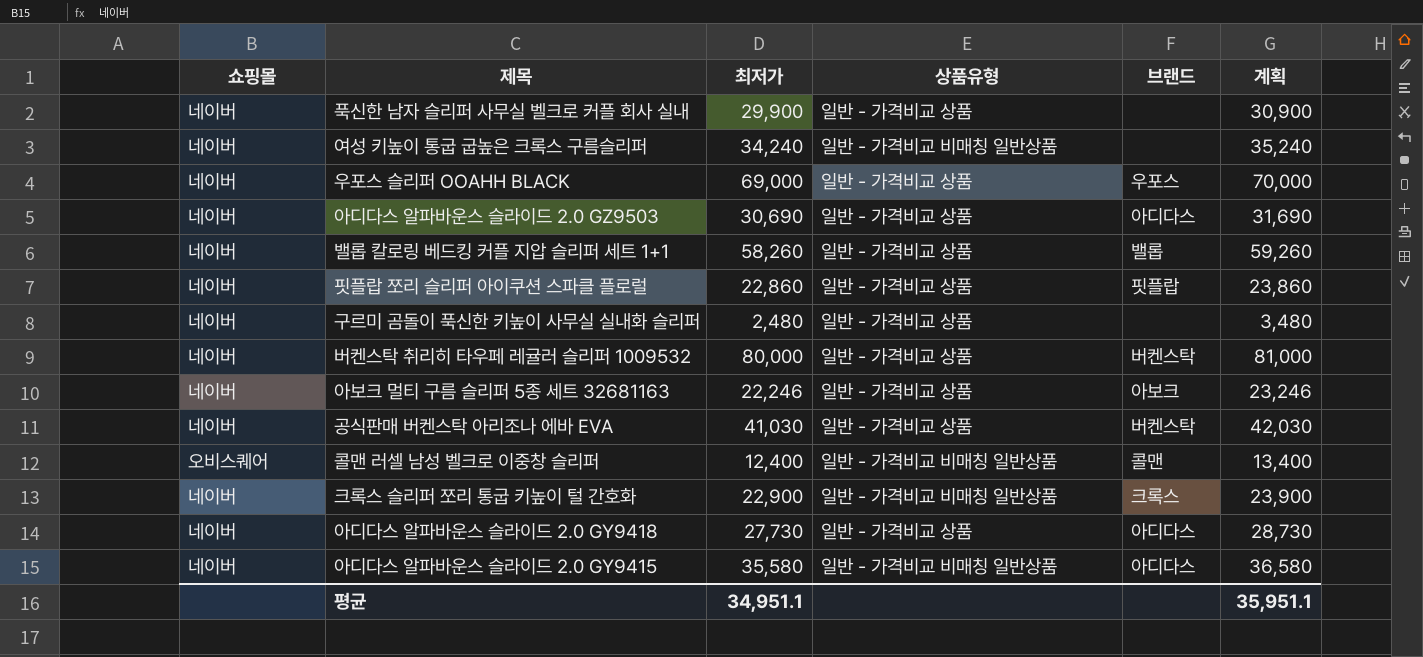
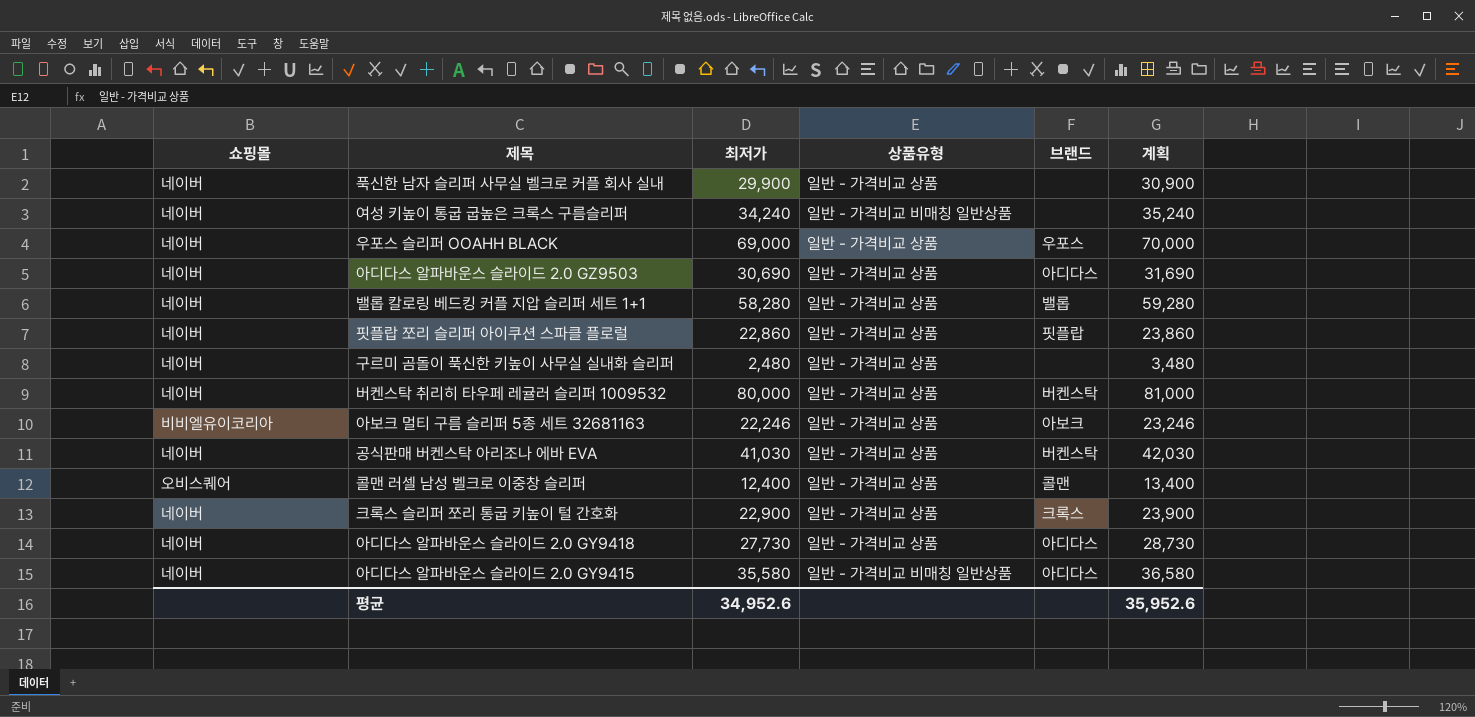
밸롭 칼로링 베드킹 커플 지압 슬리퍼 세트 1+1 | 최저가: 58,260 -> 58,280
밸롭 칼로링 베드킹 커플 지압 슬리퍼 세트 1+1 | 계획: 59,260 -> 59,280
아보크 멀티 구름 슬리퍼 5종 세트 32681163 | 쇼핑몰: 네이버 -> 비비엘유이코리아
콜맨 러셀 남성 벨크로 이중창 슬리퍼 | 상품유형: 일반 - 가격비교 비매칭 일반상품 -> 일반 - 가격비교 상품
크록스 슬리퍼 쪼리 통굽 키높이 털 간호화 | 상품유형: 일반 - 가격비교 비매칭 일반상품 -> 일반 - 가격비교 상품
평균 | 최저가: 34,951.1 -> 34,952.6
평균 | 계획: 35,951.1 -> 35,952.6

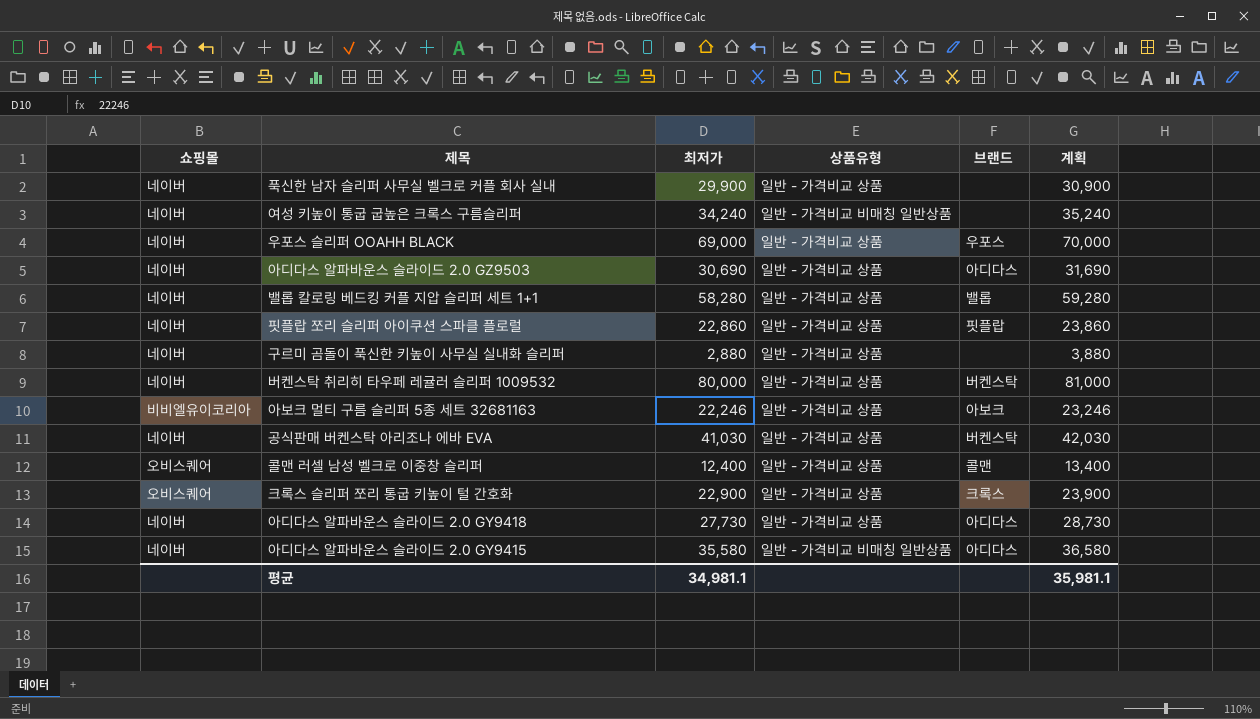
구르미 곰돌이 푹신한 키높이 사무실 실내화 슬리퍼 | 최저가: 2,480 -> 2,880
구르미 곰돌이 푹신한 키높이 사무실 실내화 슬리퍼 | 계획: 3,480 -> 3,880
크록스 슬리퍼 쪼리 통굽 키높이 털 간호화 | 쇼핑몰: 네이버 -> 오비스퀘어
평균 | 최저가: 34,952.6 -> 34,981.1
평균 | 계획: 35,952.6 -> 35,981.1

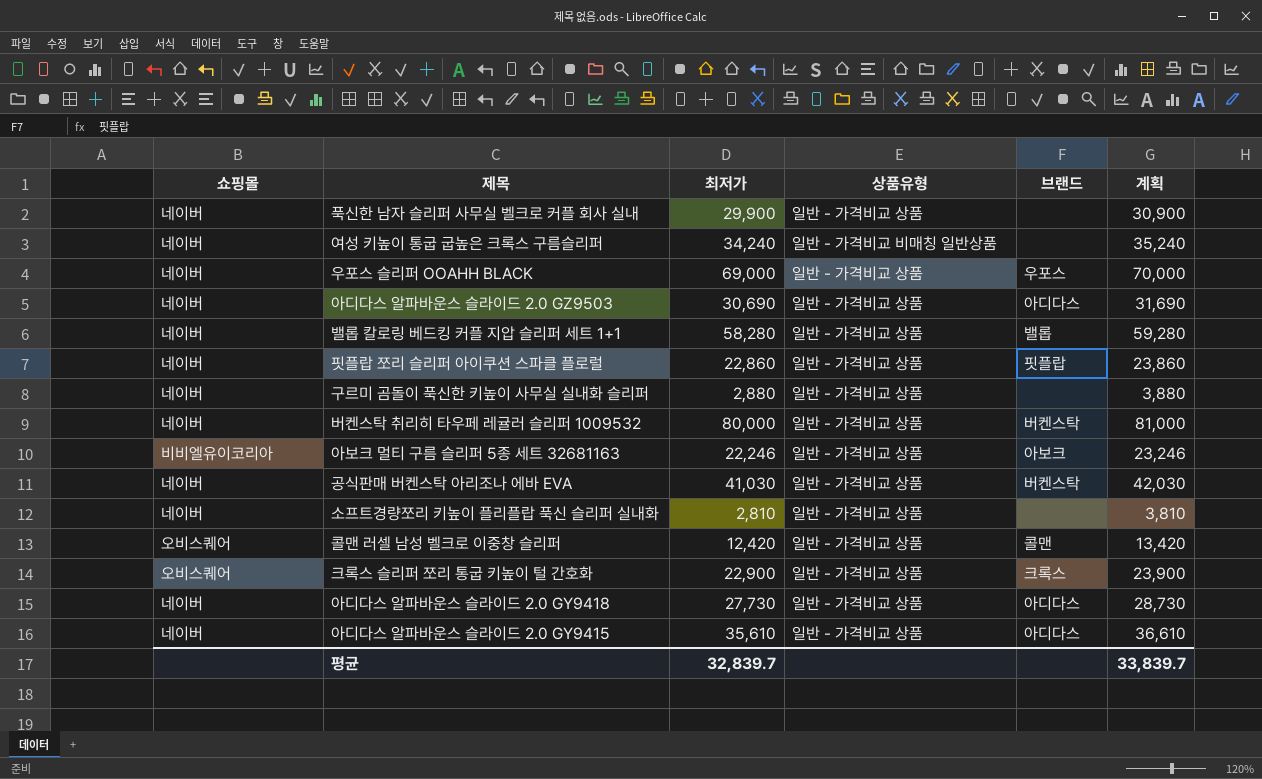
row 소프트경량쪼리 키높이 플리플랍 푹신 슬리퍼 실내화: none -> 네이버 | 2,810 | 일반 - 가격비교 상품 | none | 3,810
콜맨 러셀 남성 벨크로 이중창 슬리퍼 | 최저가: 12,400 -> 12,420
콜맨 러셀 남성 벨크로 이중창 슬리퍼 | 계획: 13,400 -> 13,420
아디다스 알파바운스 슬라이드 2.0 GY9415 | 최저가: 35,580 -> 35,610
아디다스 알파바운스 슬라이드 2.0 GY9415 | 상품유형: 일반 - 가격비교 비매칭 일반상품 -> 일반 - 가격비교 상품
아디다스 알파바운스 슬라이드 2.0 GY9415 | 계획: 36,580 -> 36,610
평균 | 최저가: 34,981.1 -> 32,839.7
평균 | 계획: 35,981.1 -> 33,839.7

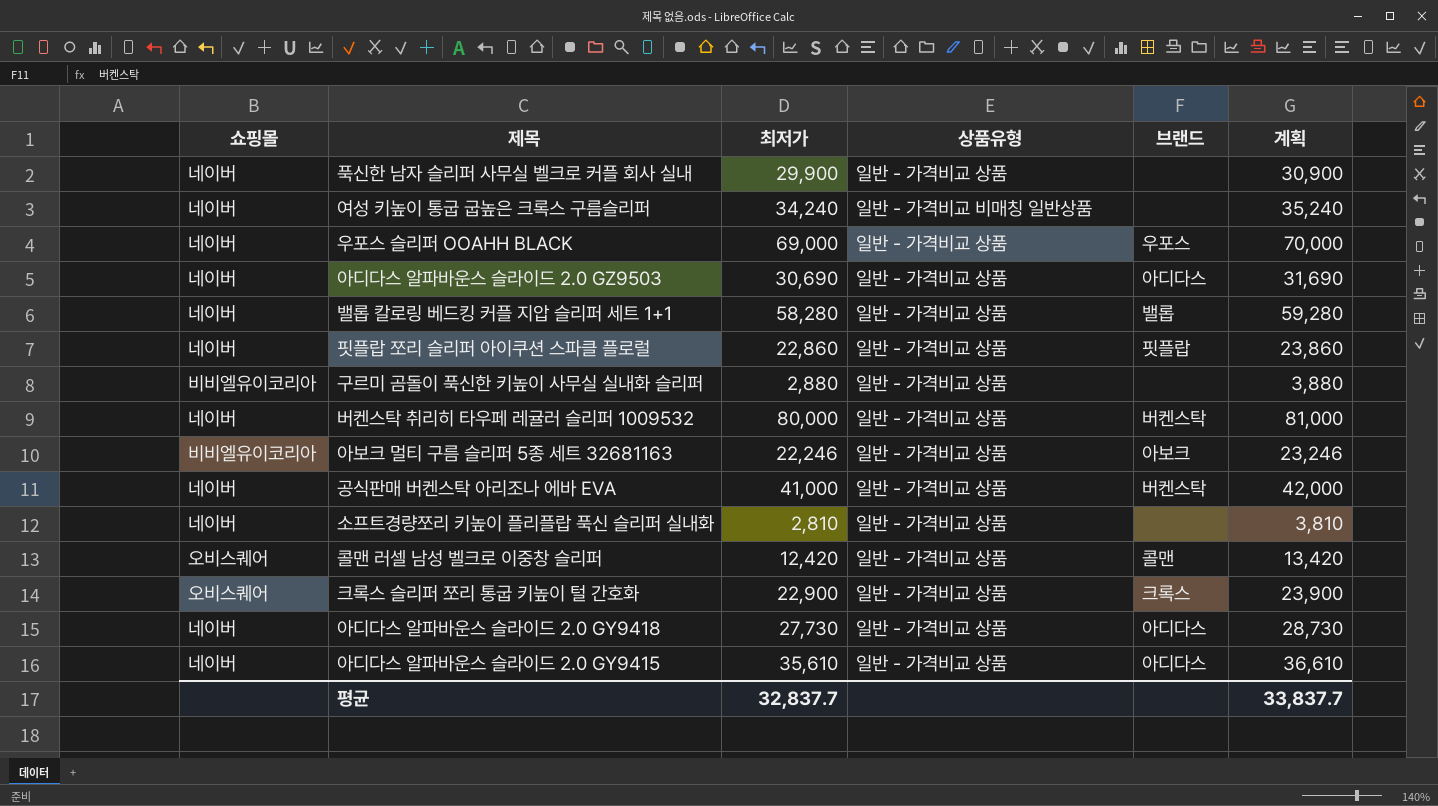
구르미 곰돌이 푹신한 키높이 사무실 실내화 슬리퍼 | 쇼핑몰: 네이버 -> 비비엘유이코리아
공식판매 버켄스탁 아리조나 에바 EVA | 최저가: 41,030 -> 41,000
공식판매 버켄스탁 아리조나 에바 EVA | 계획: 42,030 -> 42,000
평균 | 최저가: 32,839.7 -> 32,837.7
평균 | 계획: 33,839.7 -> 33,837.7

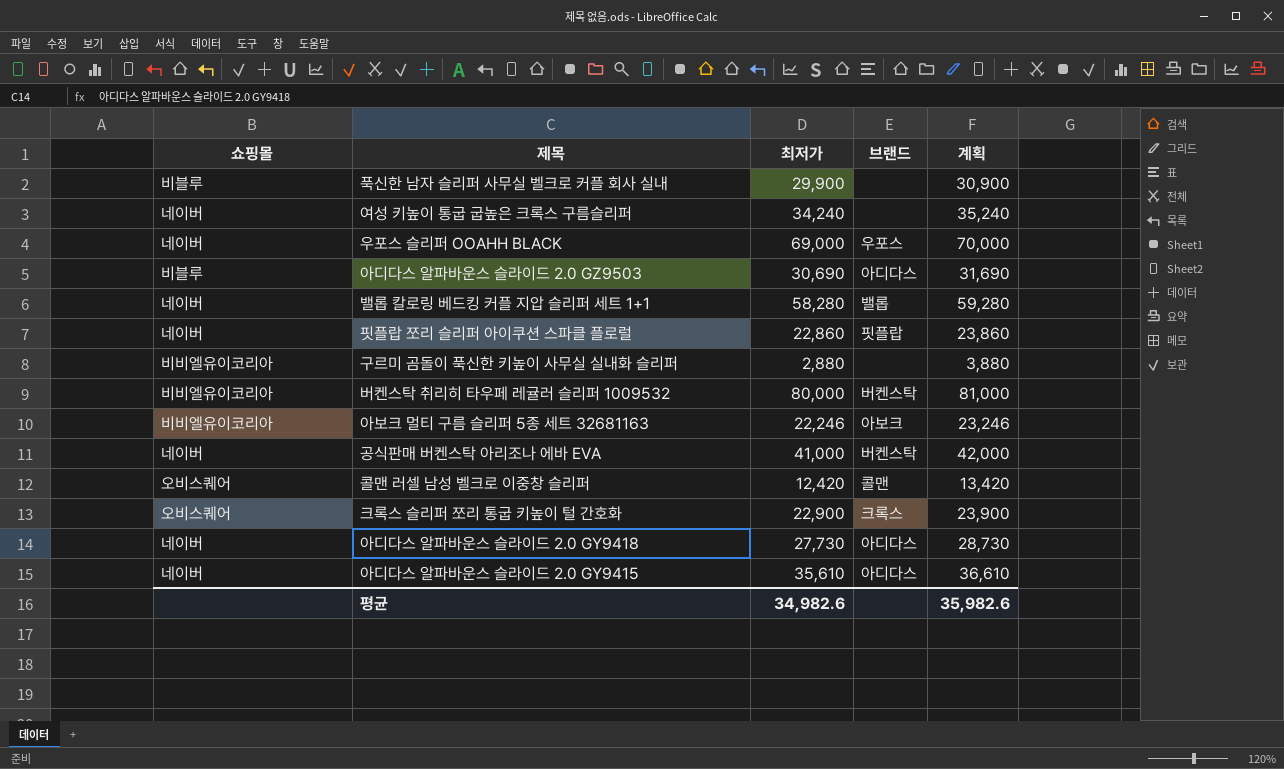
column 상품유형 | position: 4 -> none
row 소프트경량쪼리 키높이 플리플랍 푹신 슬리퍼 실내화: 네이버 | 2,810 | 일반 - 가격비교 상품 | none | 3,810 -> none
푹신한 남자 슬리퍼 사무실 벨크로 커플 회사 실내 | 쇼핑몰: 네이버 -> 비블루
아디다스 알파바운스 슬라이드 2.0 GZ9503 | 쇼핑몰: 네이버 -> 비블루
버켄스탁 취리히 타우페 레귤러 슬리퍼 1009532 | 쇼핑몰: 네이버 -> 비비엘유이코리아
평균 | 최저가: 32,837.7 -> 34,982.6
평균 | 계획: 33,837.7 -> 35,982.6

